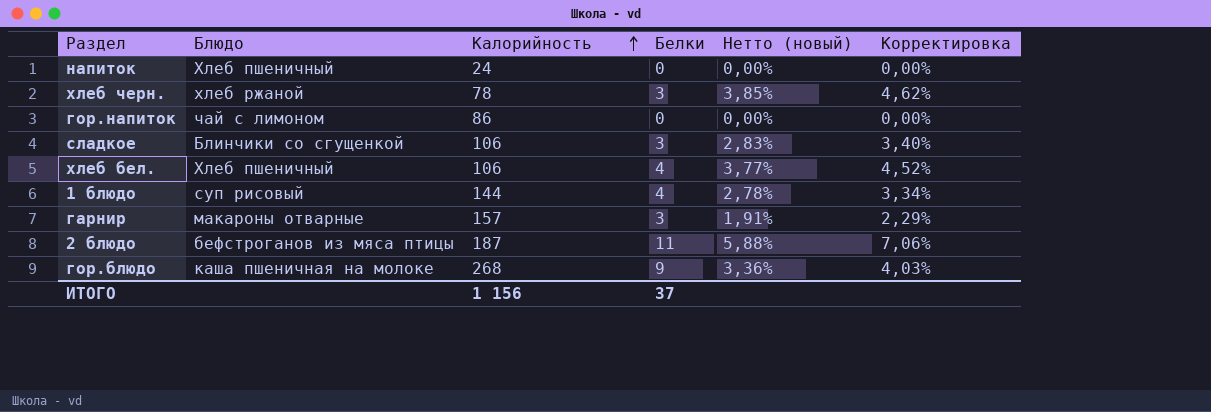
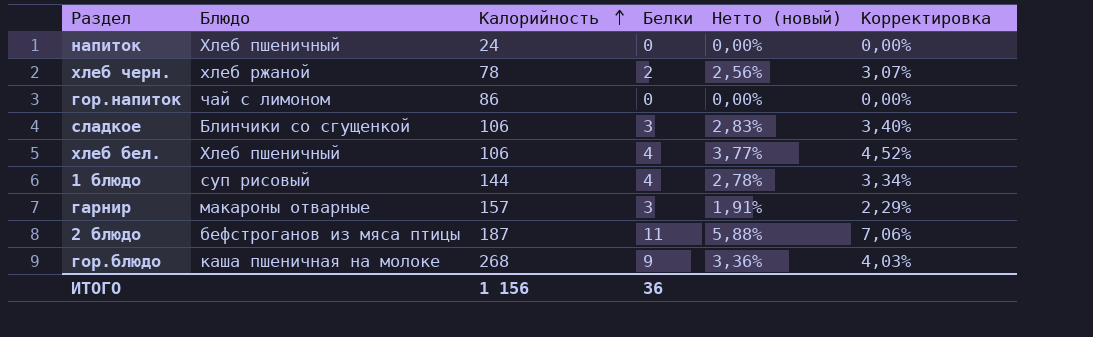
хлеб черн. | Белки: 3 -> 2
хлеб черн. | Нетто (новый): 3,85% -> 2,56%
хлеб черн. | Корректировка: 4,62% -> 3,07%
ИТОГО | Белки: 37 -> 36

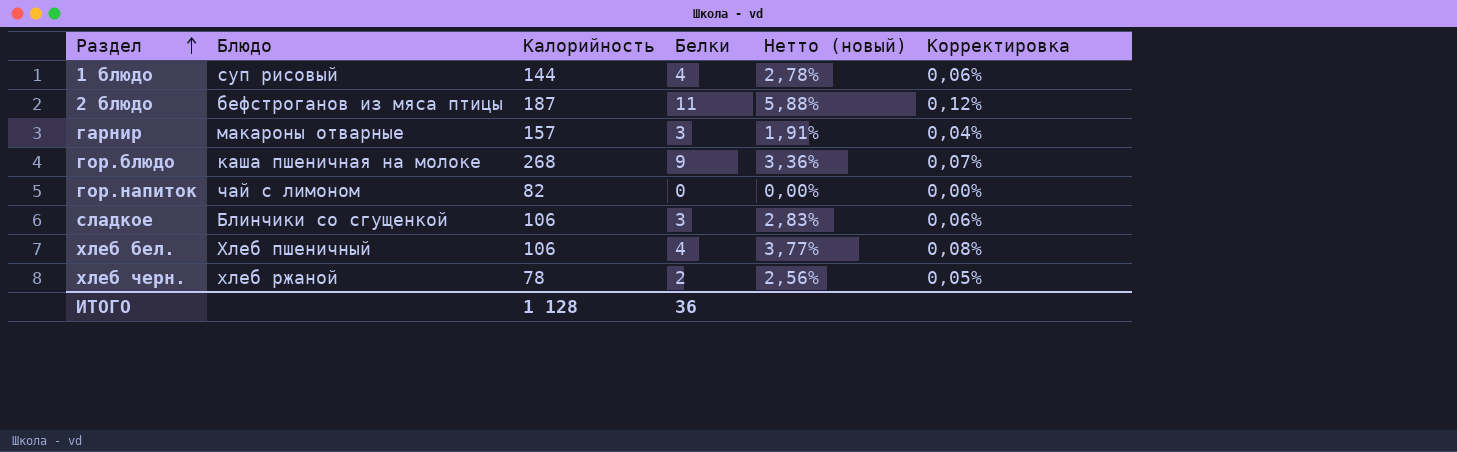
row order: Калорийность ascending -> Раздел ascending
column Корректировка | formula: [Нетто (новый)] * 1,2 -> [Нетто (новый)] * 0,02
row напиток: Хлеб пшеничный | 24 | 0 | 0,00% | 0,00% -> none
гор.напиток | Калорийность: 86 -> 82
ИТОГО | Калорийность: 1 156 -> 1 128

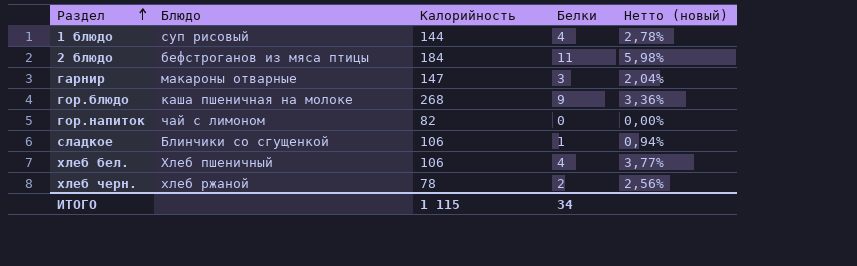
column Корректировка | formula: [Нетто (новый)] * 0,02 -> none
2 блюдо | Калорийность: 187 -> 184
2 блюдо | Нетто (новый): 5,88% -> 5,98%
гарнир | Калорийность: 157 -> 147
гарнир | Нетто (новый): 1,91% -> 2,04%
сладкое | Белки: 3 -> 1
сладкое | Нетто (новый): 2,83% -> 0,94%
ИТОГО | Калорийность: 1 128 -> 1 115
ИТОГО | Белки: 36 -> 34

